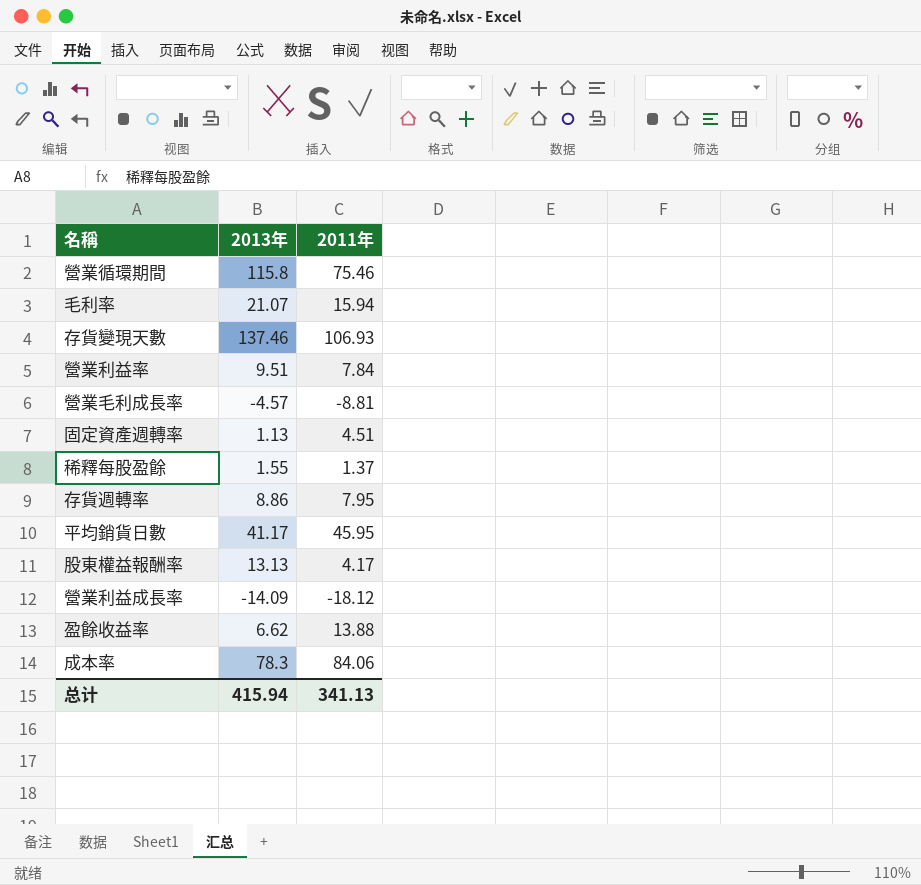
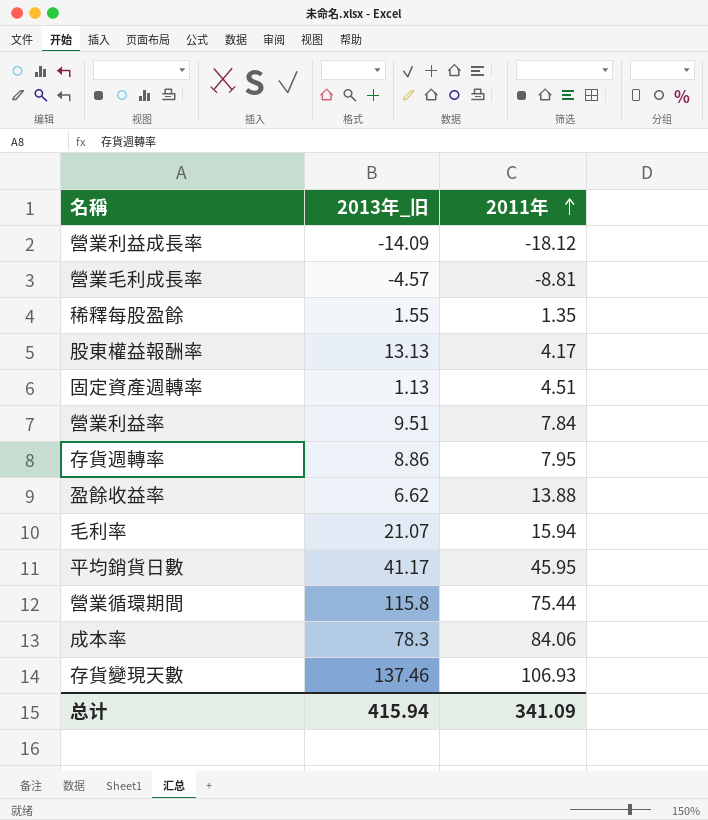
row order: none -> 2011年 ascending
column name: 2013年 -> 2013年_旧
稀釋每股盈餘 | 2011年: 1.37 -> 1.35
營業循環期間 | 2011年: 75.46 -> 75.44
总计 | 2011年: 341.13 -> 341.09

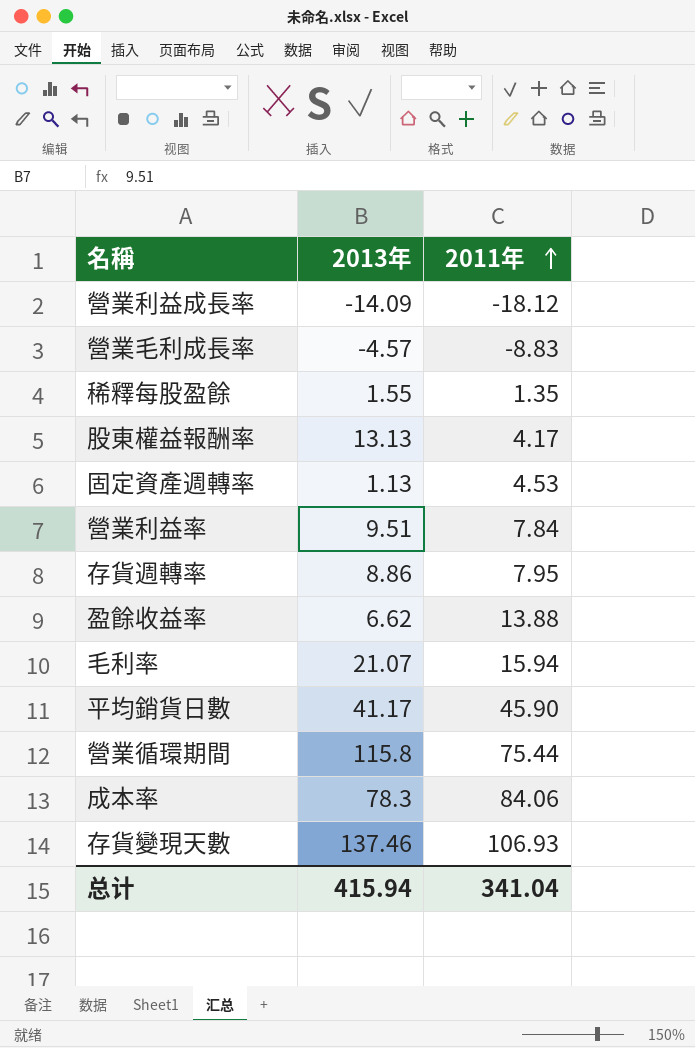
column name: 2013年_旧 -> 2013年
營業毛利成長率 | 2011年: -8.81 -> -8.83
固定資產週轉率 | 2011年: 4.51 -> 4.53
平均銷貨日數 | 2011年: 45.95 -> 45.90
总计 | 2011年: 341.09 -> 341.04

